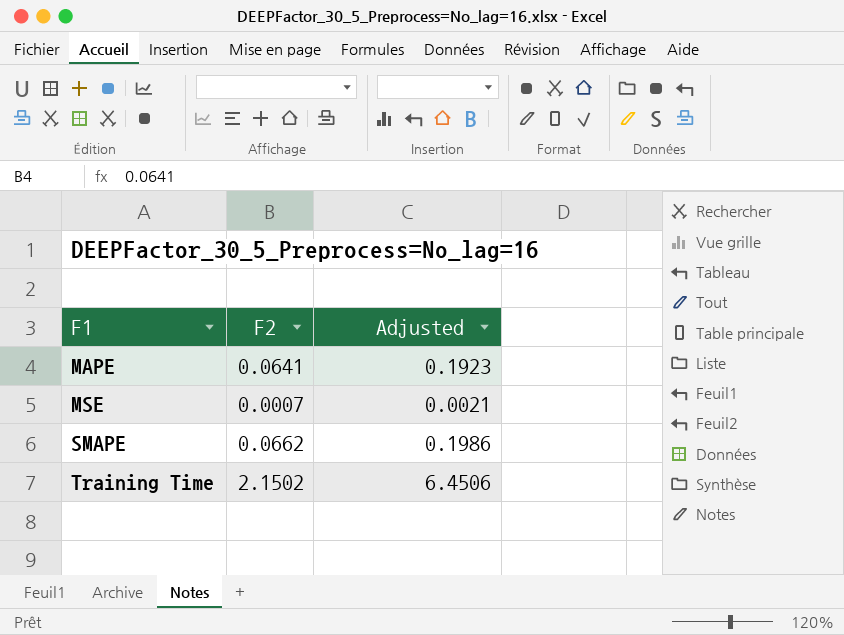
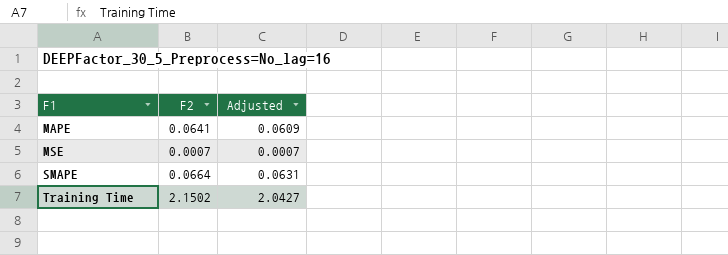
column Adjusted | formula: [F2] * 3 -> [F2] * 0.95
SMAPE | F2: 0.0662 -> 0.0664

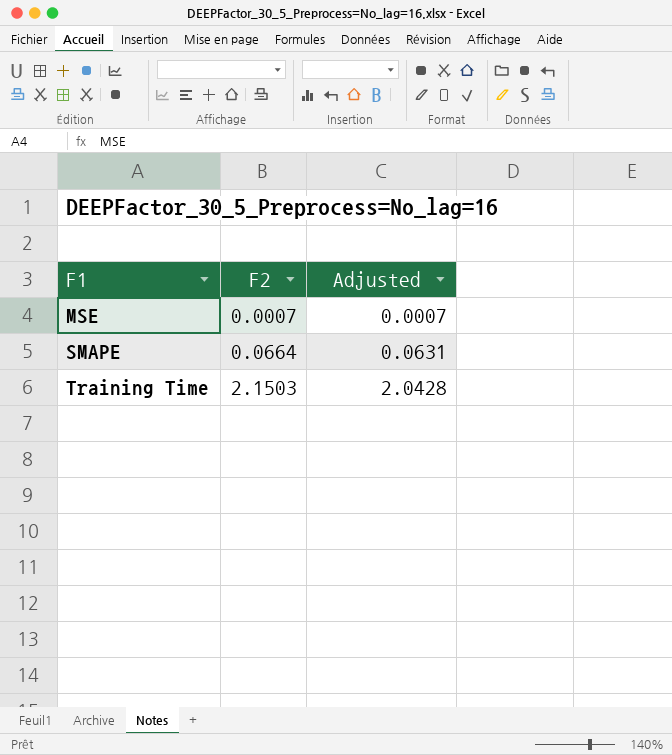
row MAPE: 0.0641 | 0.0609 -> none
Training Time | F2: 2.1502 -> 2.1503
Training Time | Adjusted: 2.0427 -> 2.0428

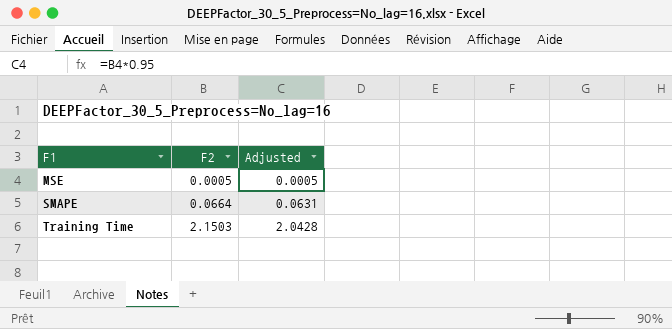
MSE | F2: 0.0007 -> 0.0005
MSE | Adjusted: 0.0007 -> 0.0005

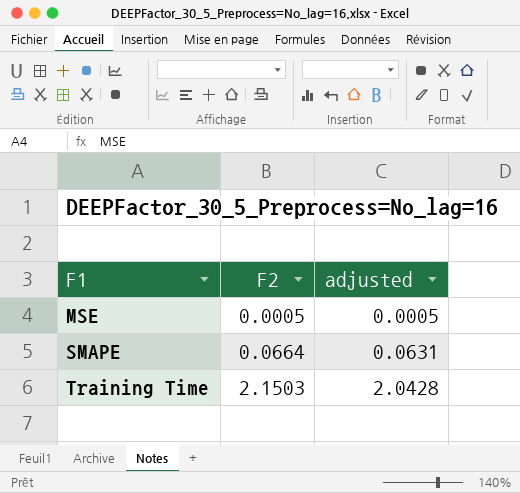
column name: Adjusted -> adjusted

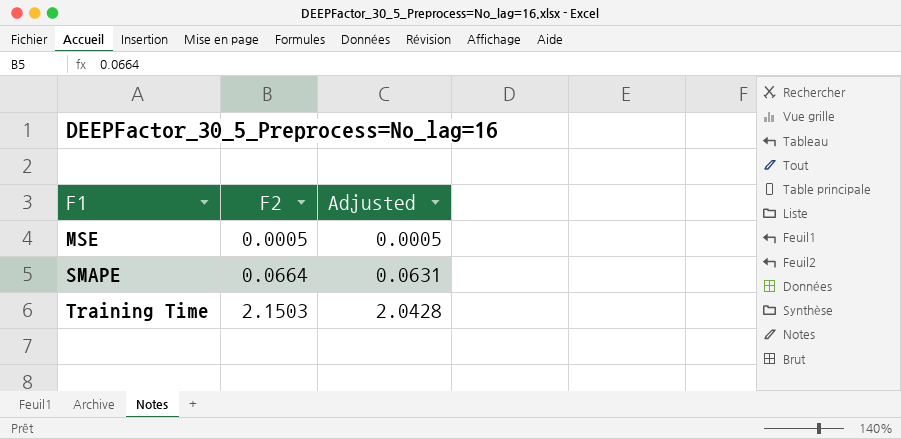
column name: adjusted -> Adjusted

